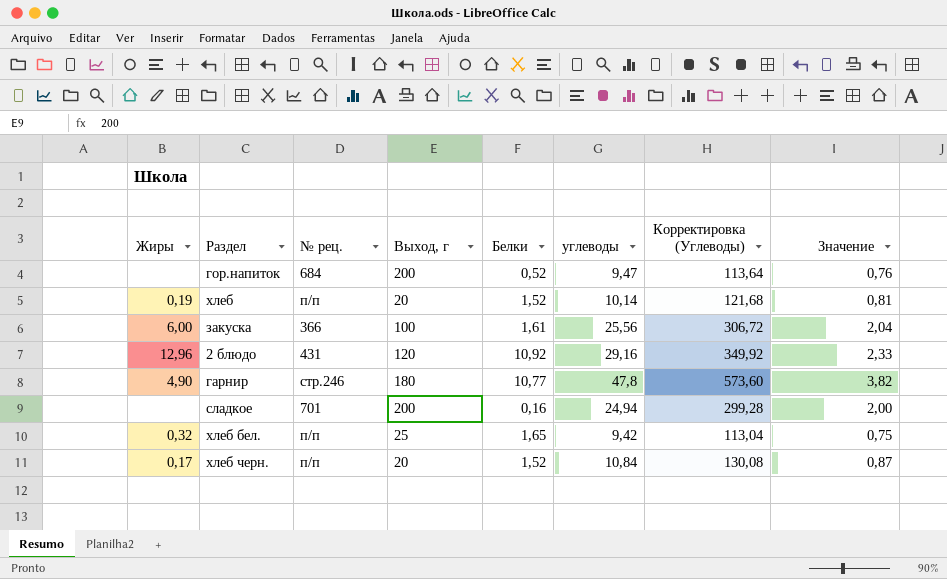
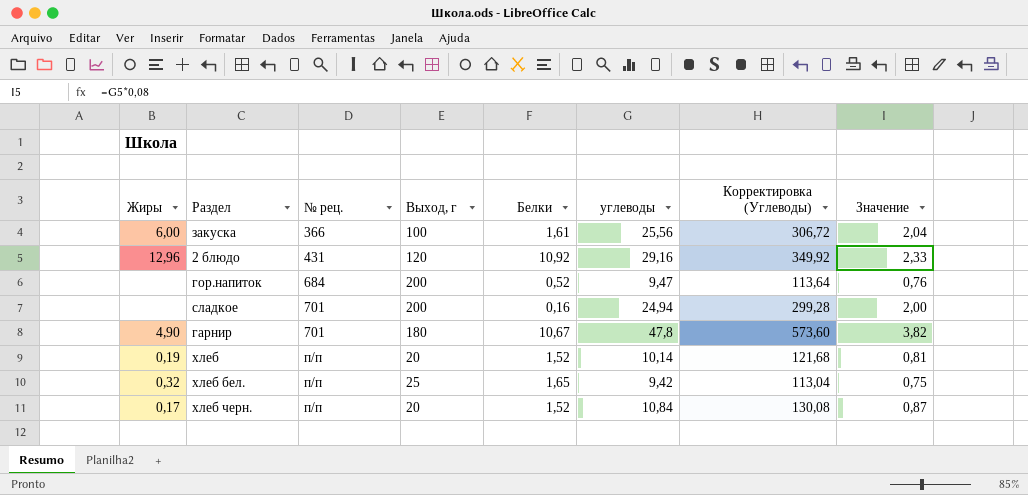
row order: none -> № рец. ascending
гарнир | № рец.: стр.246 -> 701
гарнир | Белки: 10,77 -> 10,67

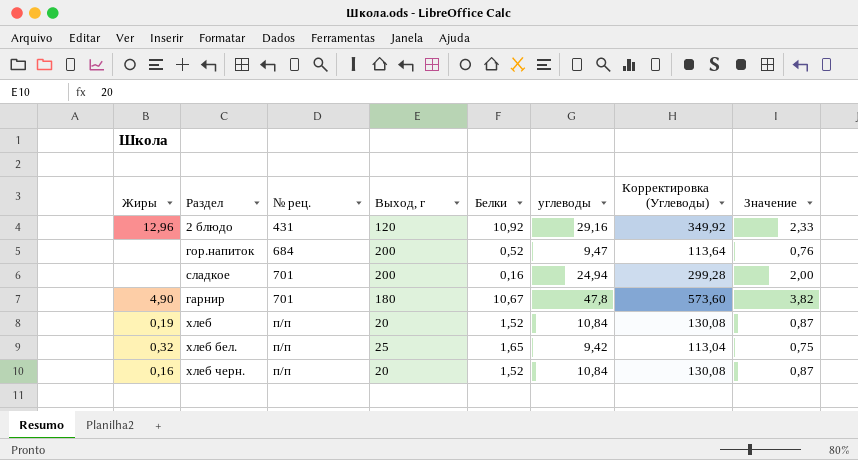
row закуска: 6,00 | 366 | 100 | 1,61 | 25,56 | 306,72 | 2,04 -> none
хлеб | углеводы: 10,14 -> 10,84
хлеб | Корректировка (Углеводы): 121,68 -> 130,08
хлеб | Значение: 0,81 -> 0,87
хлеб черн. | Жиры: 0,17 -> 0,16

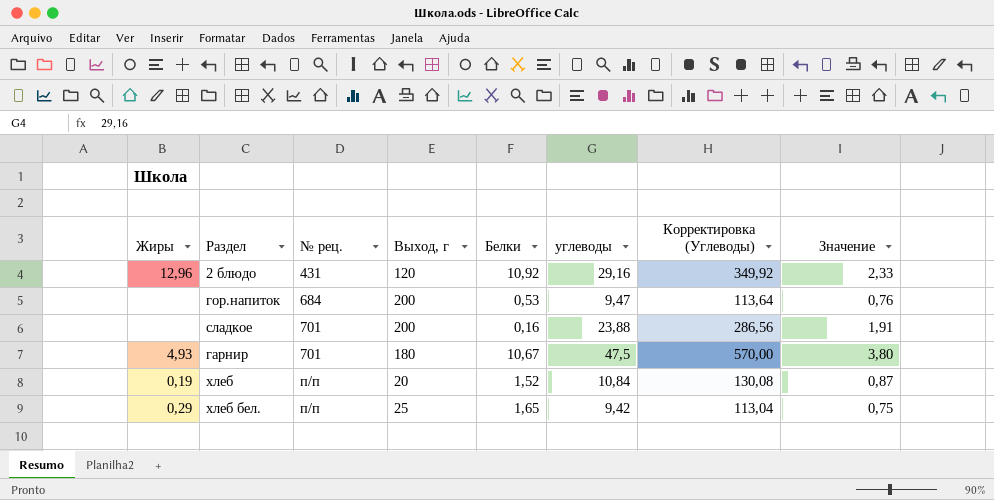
row хлеб черн.: 0,16 | п/п | 20 | 1,52 | 10,84 | 130,08 | 0,87 -> none
гор.напиток | Белки: 0,52 -> 0,53
сладкое | углеводы: 24,94 -> 23,88
сладкое | Корректировка (Углеводы): 299,28 -> 286,56
сладкое | Значение: 2,00 -> 1,91
гарнир | Жиры: 4,90 -> 4,93
гарнир | углеводы: 47,8 -> 47,5
гарнир | Корректировка (Углеводы): 573,60 -> 570,00
гарнир | Значение: 3,82 -> 3,80
хлеб бел. | Жиры: 0,32 -> 0,29

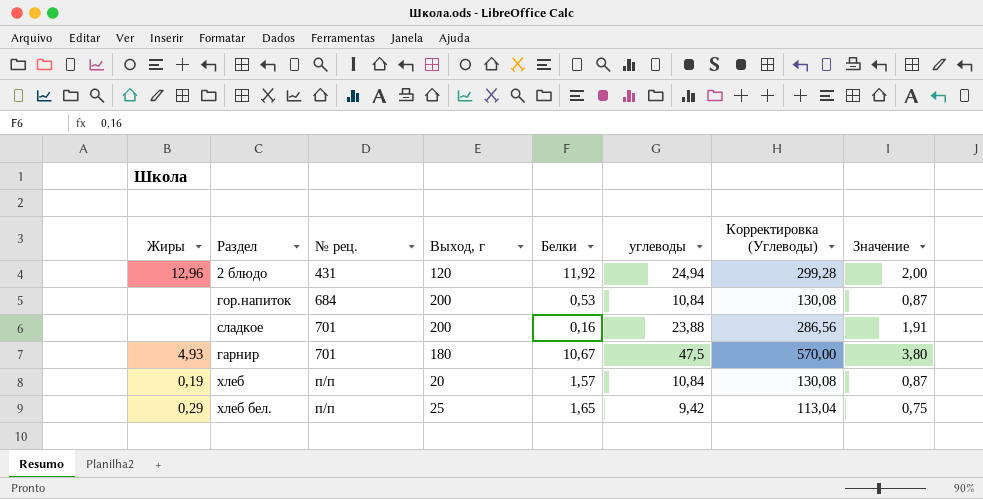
2 блюдо | Белки: 10,92 -> 11,92
2 блюдо | углеводы: 29,16 -> 24,94
2 блюдо | Корректировка (Углеводы): 349,92 -> 299,28
2 блюдо | Значение: 2,33 -> 2,00
гор.напиток | углеводы: 9,47 -> 10,84
гор.напиток | Корректировка (Углеводы): 113,64 -> 130,08
гор.напиток | Значение: 0,76 -> 0,87
хлеб | Белки: 1,52 -> 1,57

